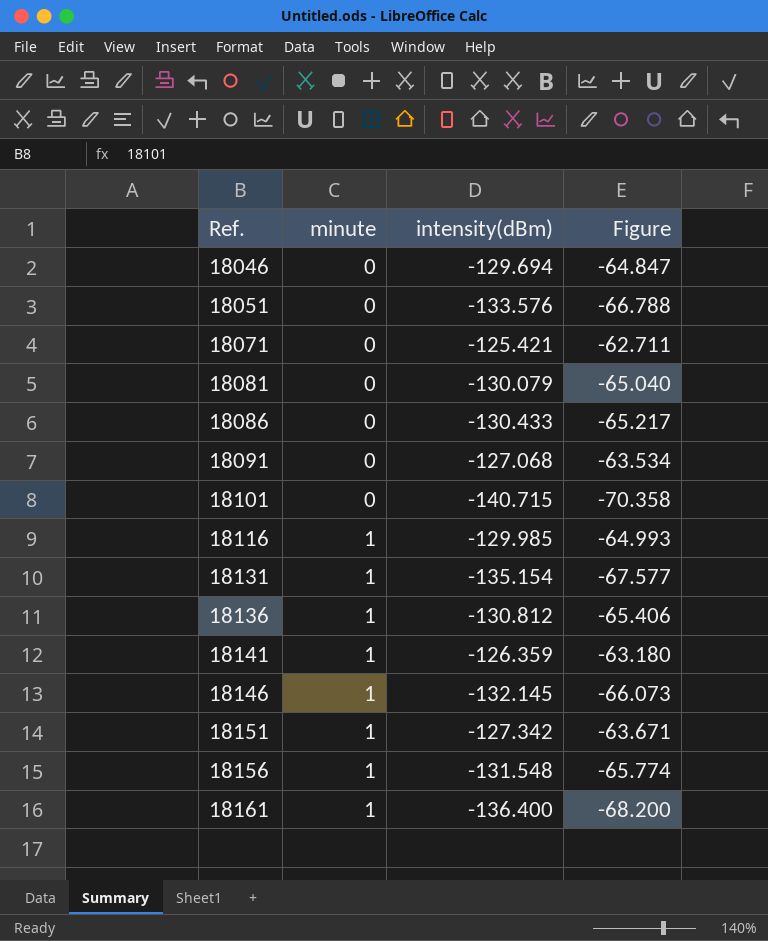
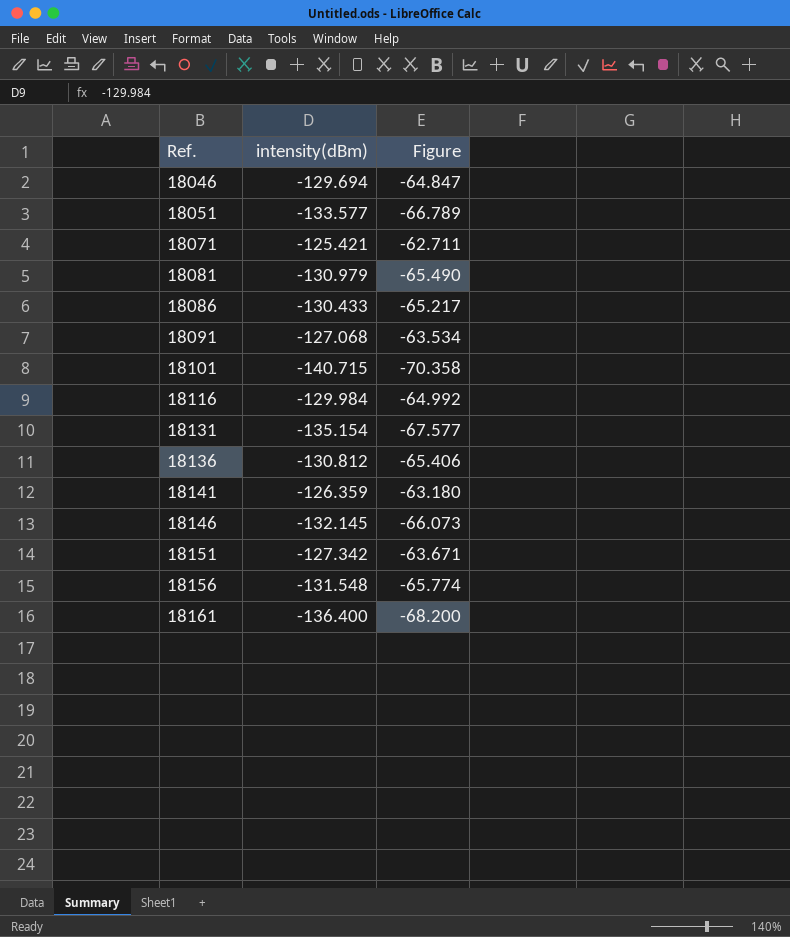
column minute | position: 2 -> none
18051 | intensity(dBm): -133.576 -> -133.577
18051 | Figure: -66.788 -> -66.789
18081 | intensity(dBm): -130.079 -> -130.979
18081 | Figure: -65.040 -> -65.490
18116 | intensity(dBm): -129.985 -> -129.984
18116 | Figure: -64.993 -> -64.992

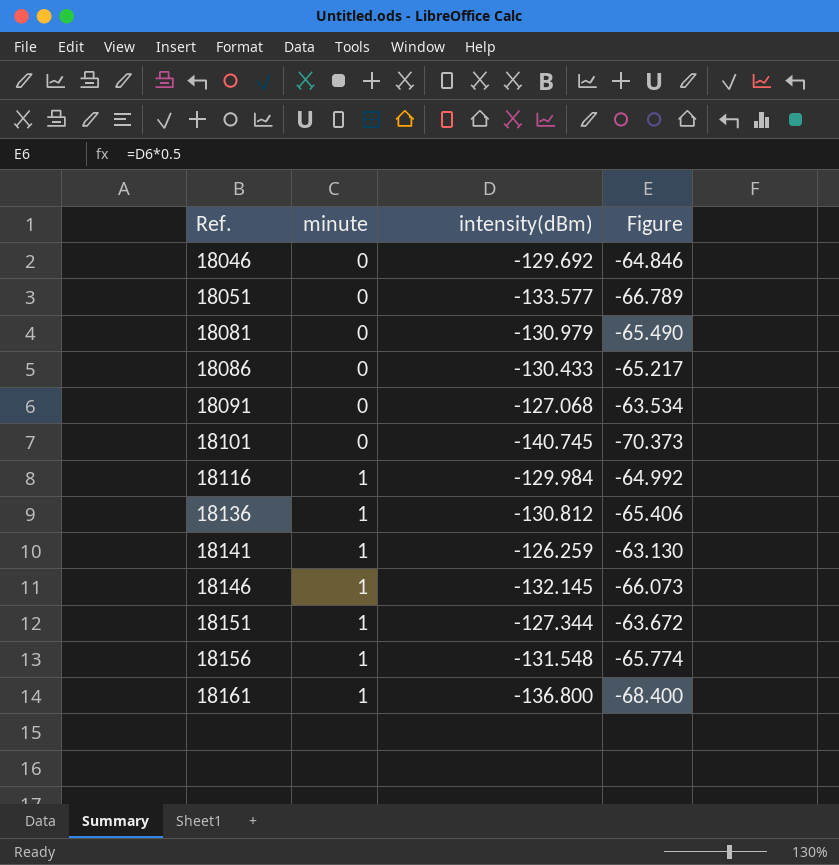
column minute | position: none -> 2
row 18071: -125.421 | -62.711 -> none
row 18131: -135.154 | -67.577 -> none
18046 | intensity(dBm): -129.694 -> -129.692
18046 | Figure: -64.847 -> -64.846
18101 | intensity(dBm): -140.715 -> -140.745
18101 | Figure: -70.358 -> -70.373
18141 | intensity(dBm): -126.359 -> -126.259
18141 | Figure: -63.180 -> -63.130
18151 | intensity(dBm): -127.342 -> -127.344
18151 | Figure: -63.671 -> -63.672
18161 | intensity(dBm): -136.400 -> -136.800
18161 | Figure: -68.200 -> -68.400

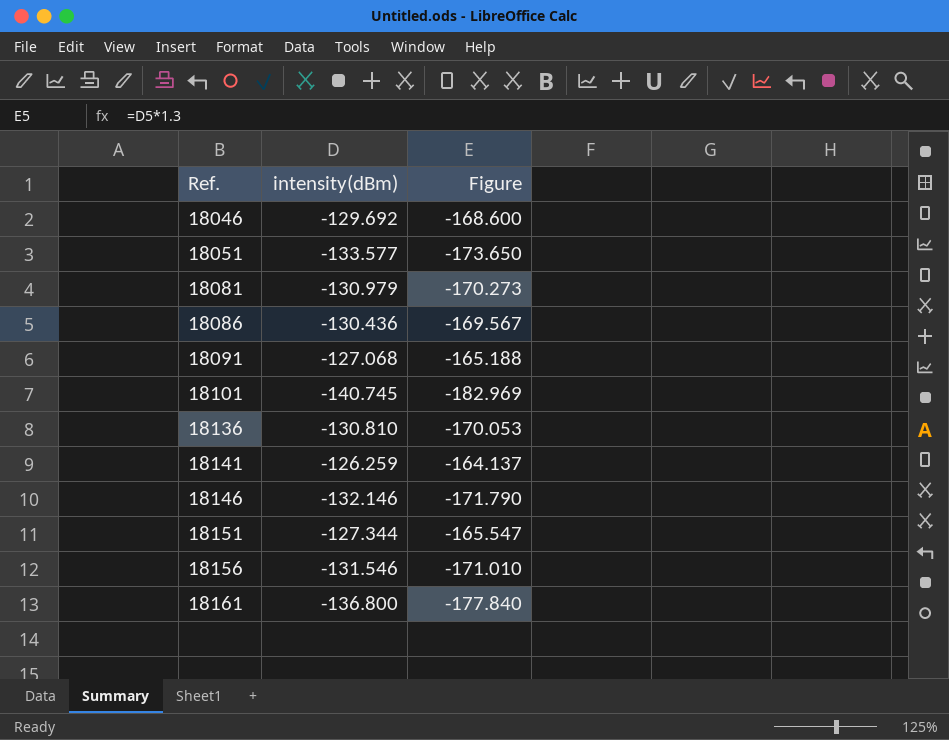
column minute | position: 2 -> none
column Figure | formula: [intensity(dBm)] * 0.5 -> [intensity(dBm)] * 1.3
row 18116: 1 | -129.984 | -64.992 -> none
18086 | intensity(dBm): -130.433 -> -130.436
18136 | intensity(dBm): -130.812 -> -130.810
18146 | intensity(dBm): -132.145 -> -132.146
18156 | intensity(dBm): -131.548 -> -131.546

